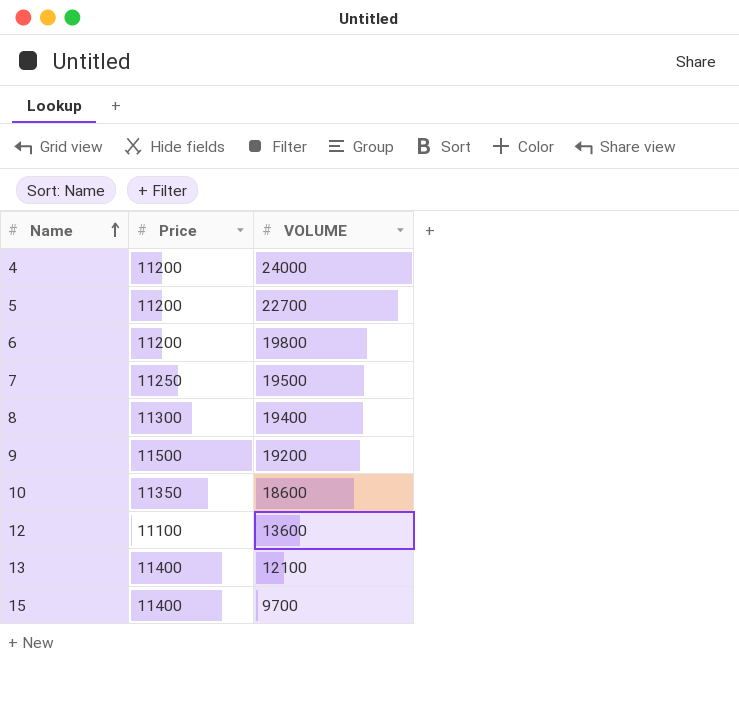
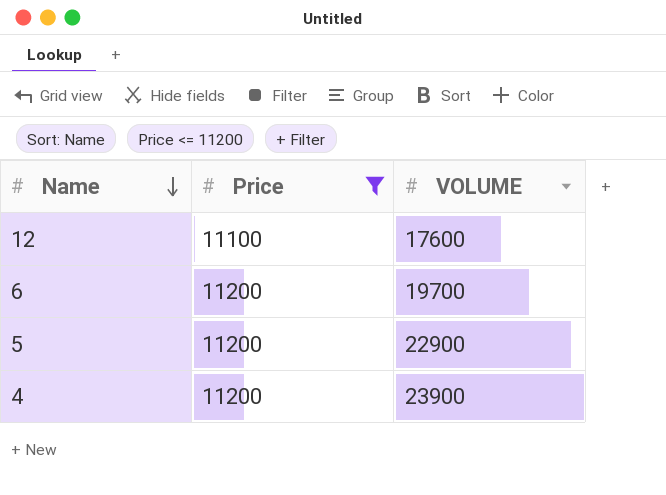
filter: none -> Price <= 11200
row order: Name ascending -> Name descending
12 | VOLUME: 13600 -> 17600
6 | VOLUME: 19800 -> 19700
5 | VOLUME: 22700 -> 22900
4 | VOLUME: 24000 -> 23900

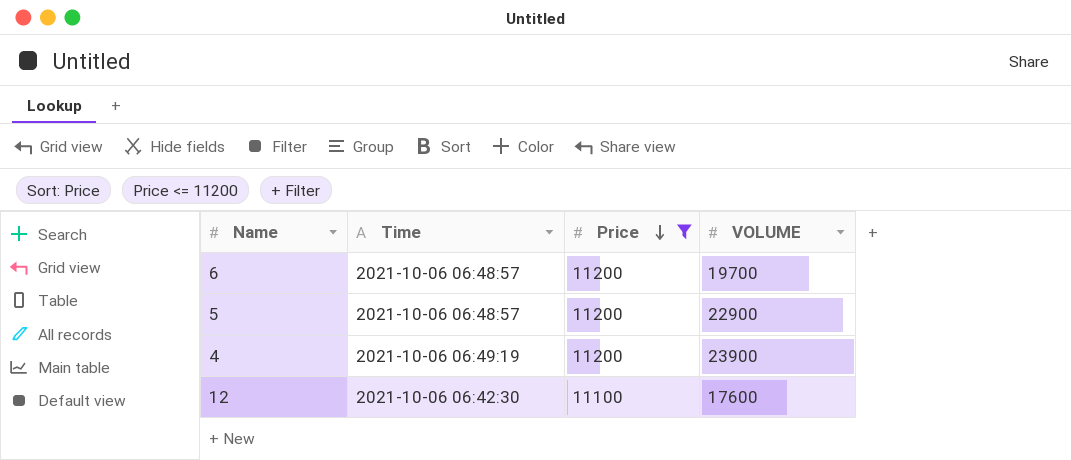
row order: Name descending -> Price descending
column Time | position: none -> 2

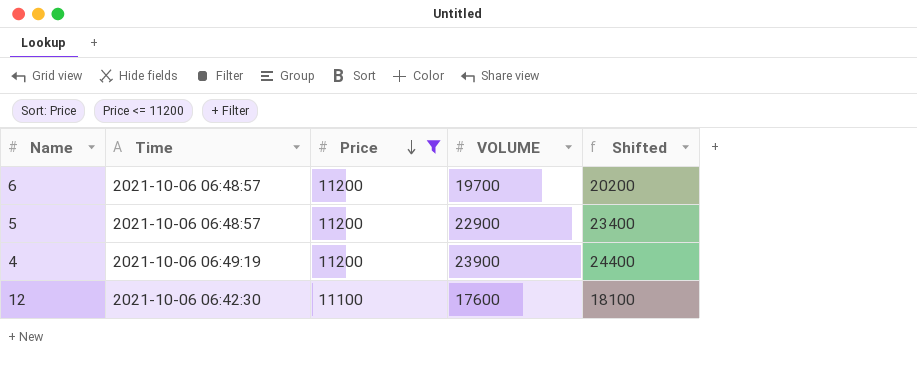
column Shifted | formula: none -> [VOLUME] + 500

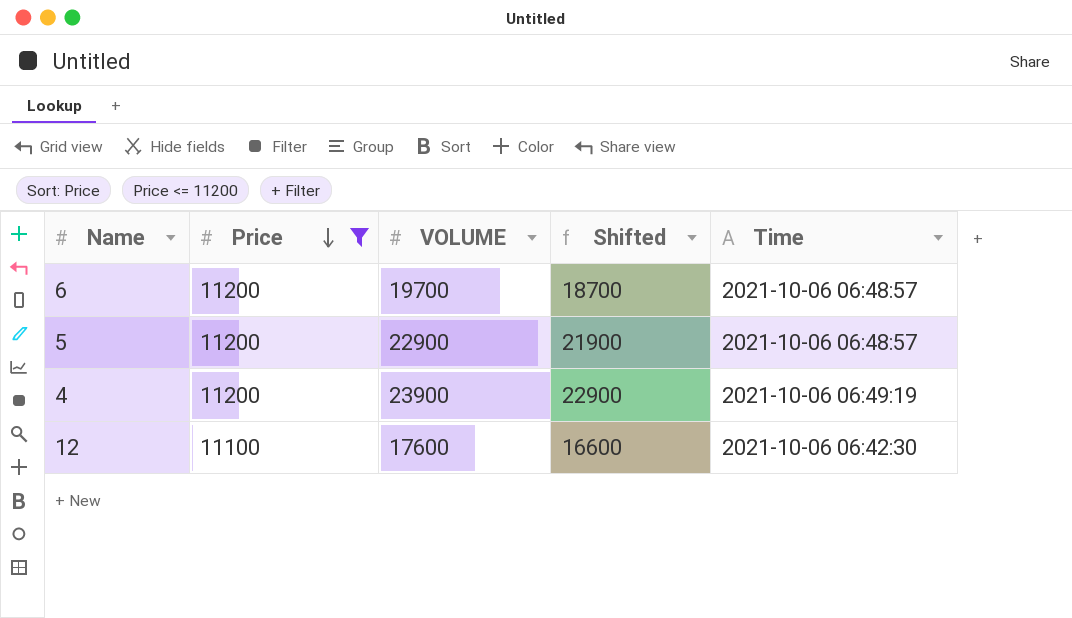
column Shifted | formula: [VOLUME] + 500 -> [VOLUME] - 1000
column Time | position: 2 -> 5

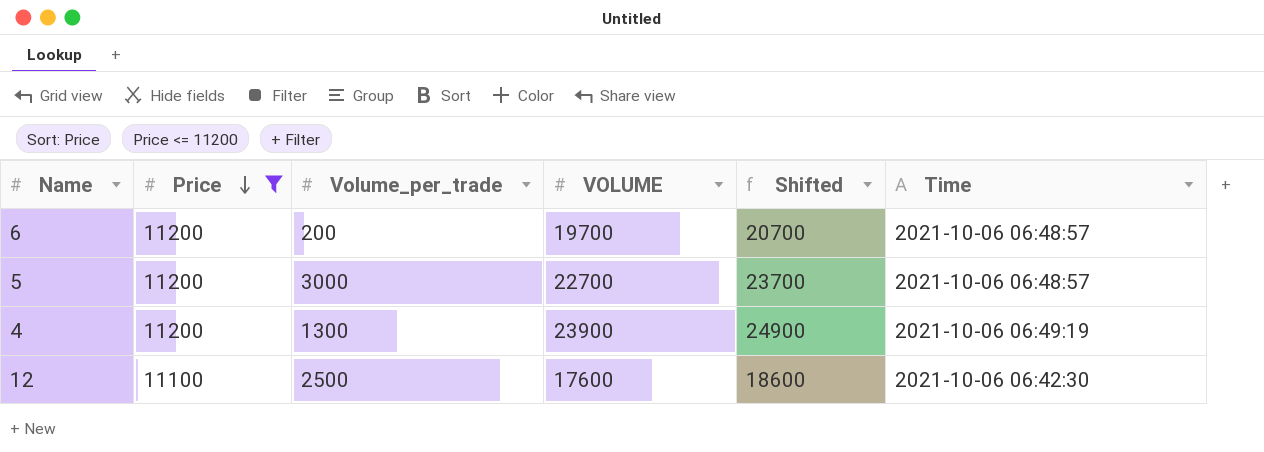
column Volume_per_trade | position: none -> 3
column Shifted | formula: [VOLUME] - 1000 -> [VOLUME] + 1000
5 | VOLUME: 22900 -> 22700

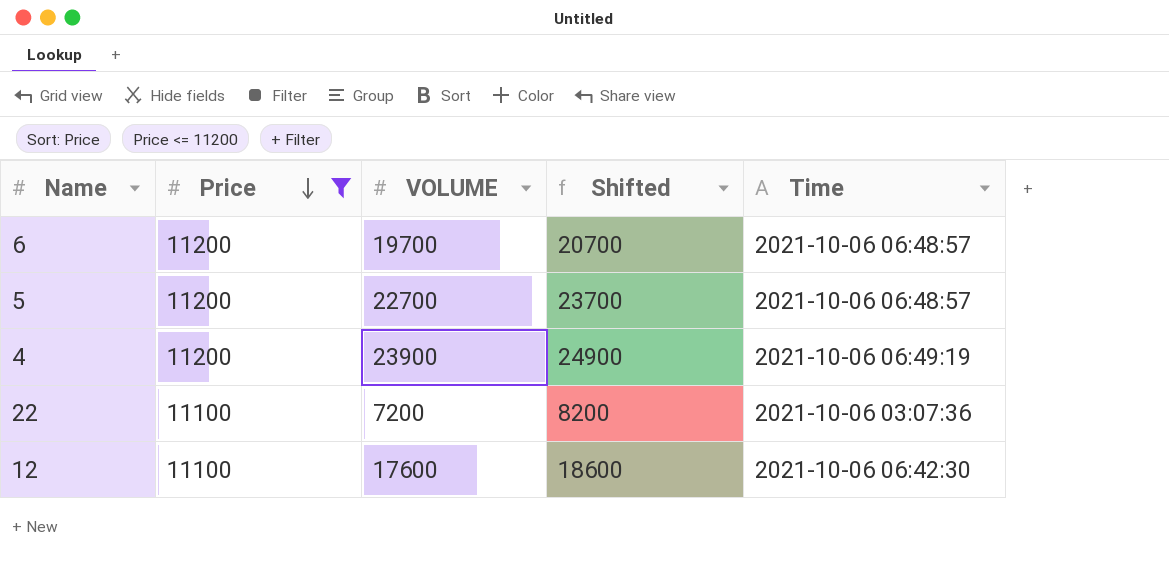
column Volume_per_trade | position: 3 -> none
row 22: none -> 11100 | 7200 | 8200 | 2021-10-06 03:07:36

